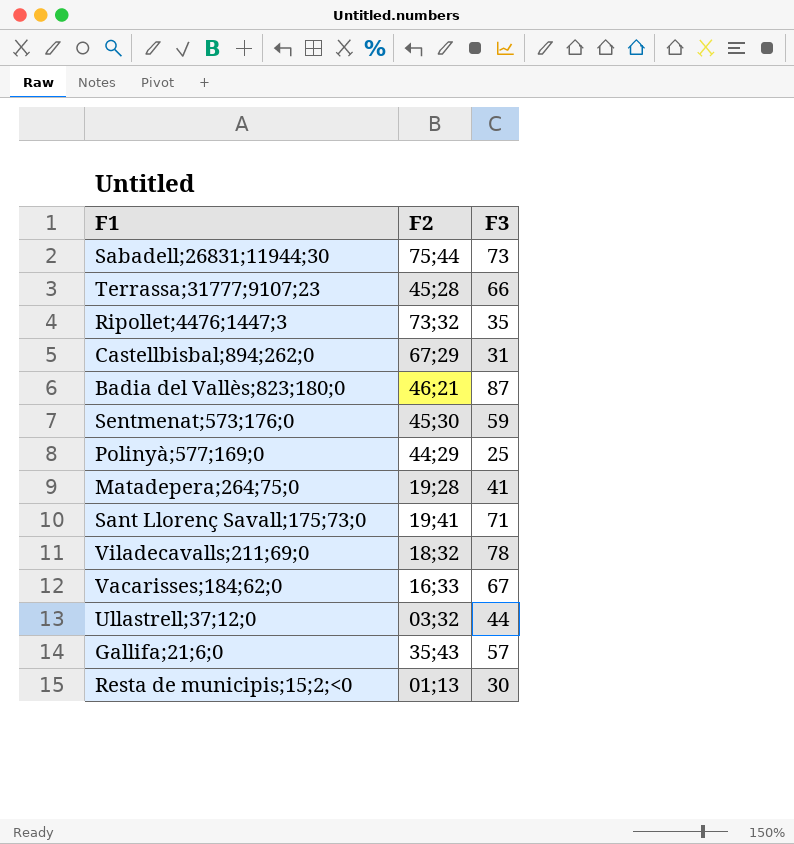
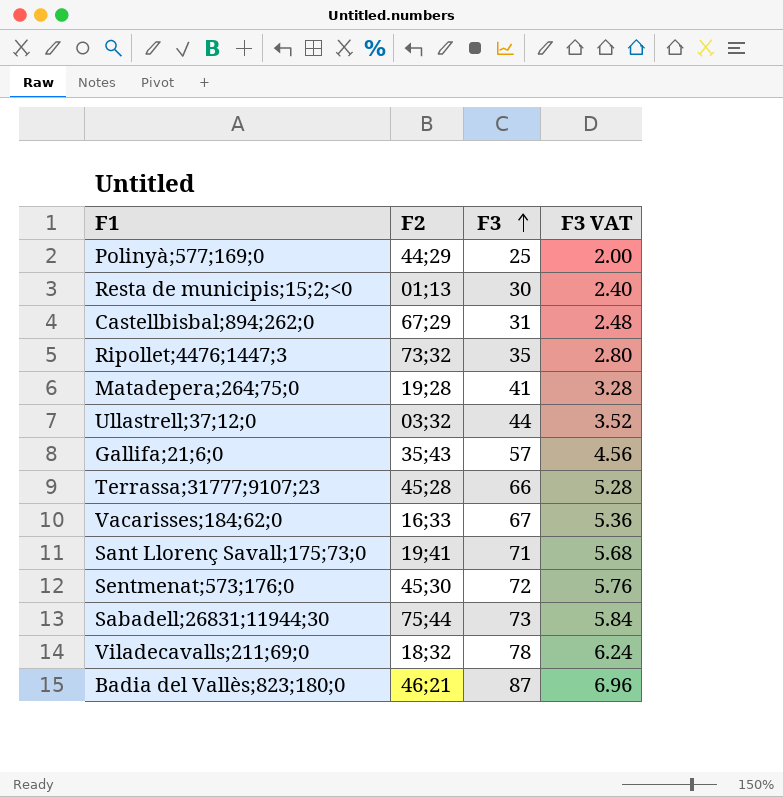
row order: none -> F3 ascending
column F3 VAT | formula: none -> [F3] * 0.08
Sentmenat;573;176;0 | F3: 59 -> 72

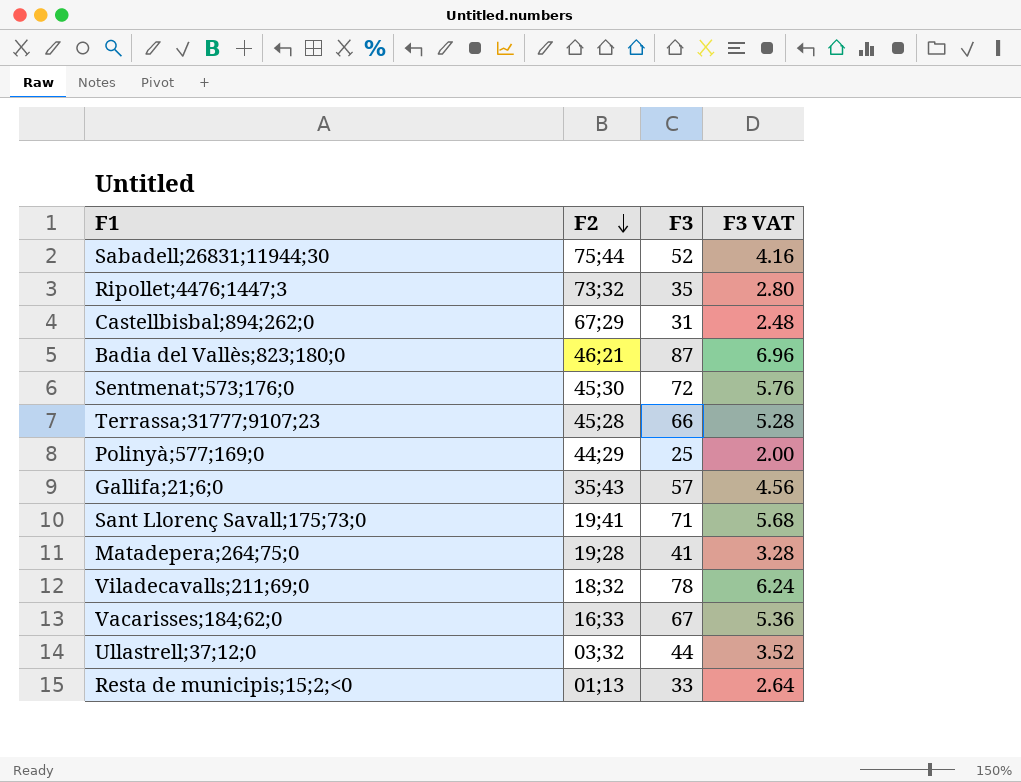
row order: F3 ascending -> F2 descending
Sabadell;26831;11944;30 | F3: 73 -> 52
Sabadell;26831;11944;30 | F3 VAT: 5.84 -> 4.16
Resta de municipis;15;2;<0 | F3: 30 -> 33
Resta de municipis;15;2;<0 | F3 VAT: 2.40 -> 2.64

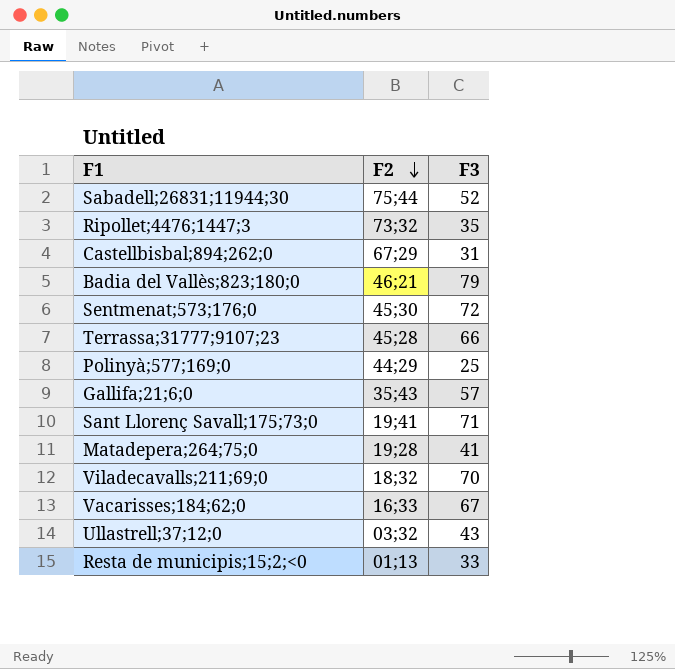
column F3 VAT | formula: [F3] * 0.08 -> none
Badia del Vallès;823;180;0 | F3: 87 -> 79
Viladecavalls;211;69;0 | F3: 78 -> 70
Ullastrell;37;12;0 | F3: 44 -> 43

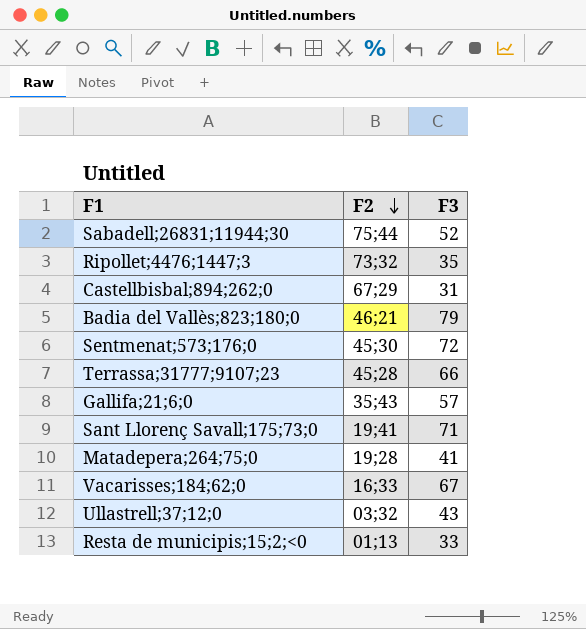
row Polinyà;577;169;0: 44;29 | 25 -> none
row Viladecavalls;211;69;0: 18;32 | 70 -> none

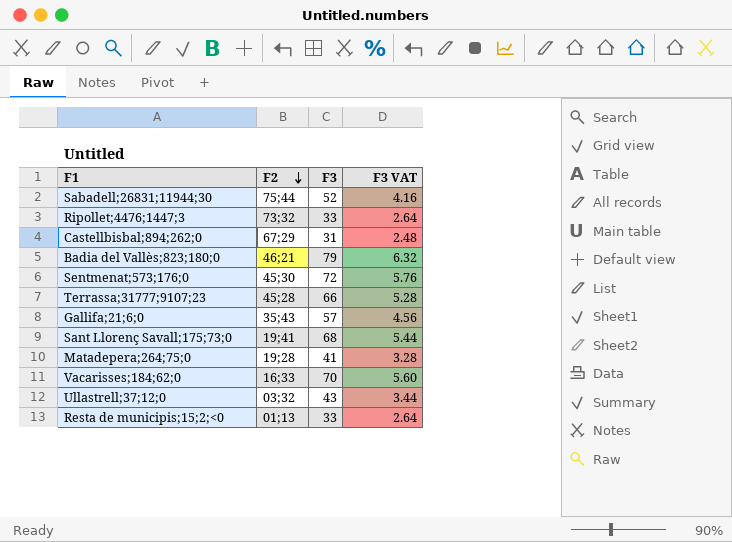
column F3 VAT | formula: none -> [F3] * 0.08
Ripollet;4476;1447;3 | F3: 35 -> 33
Sant Llorenç Savall;175;73;0 | F3: 71 -> 68
Vacarisses;184;62;0 | F3: 67 -> 70

